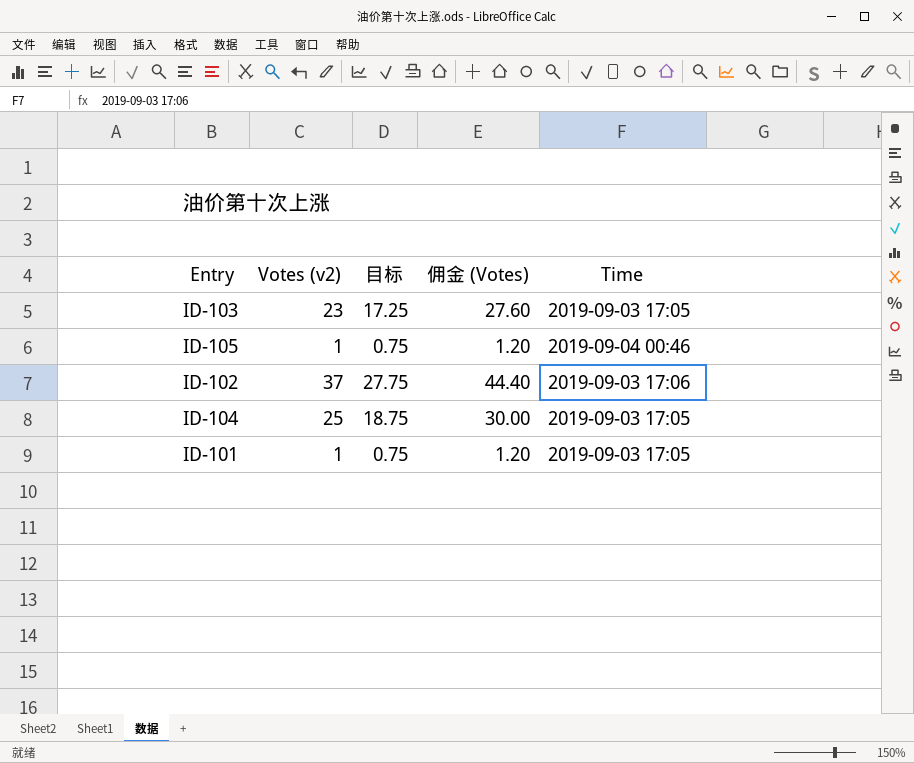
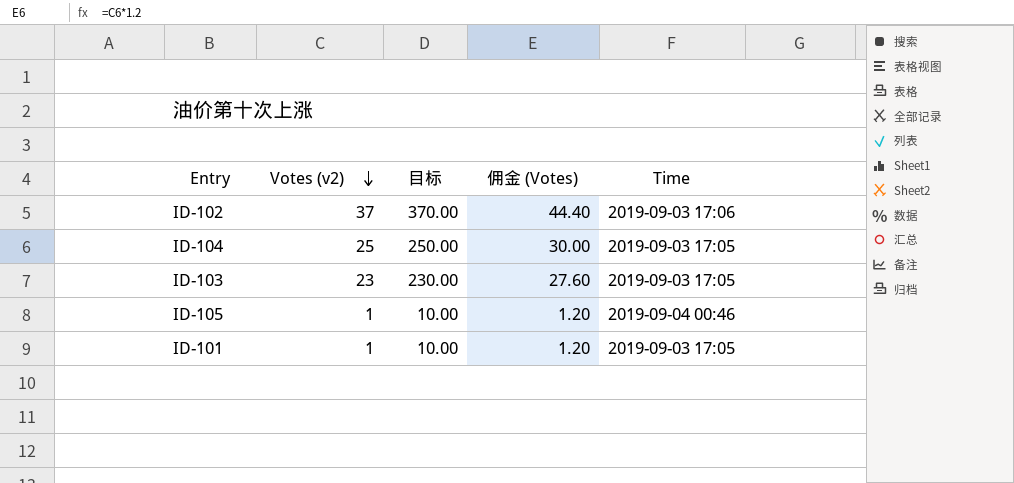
row order: none -> Votes (v2) descending
column 目标 | formula: [Votes (v2)] * 0.75 -> [Votes (v2)] * 10

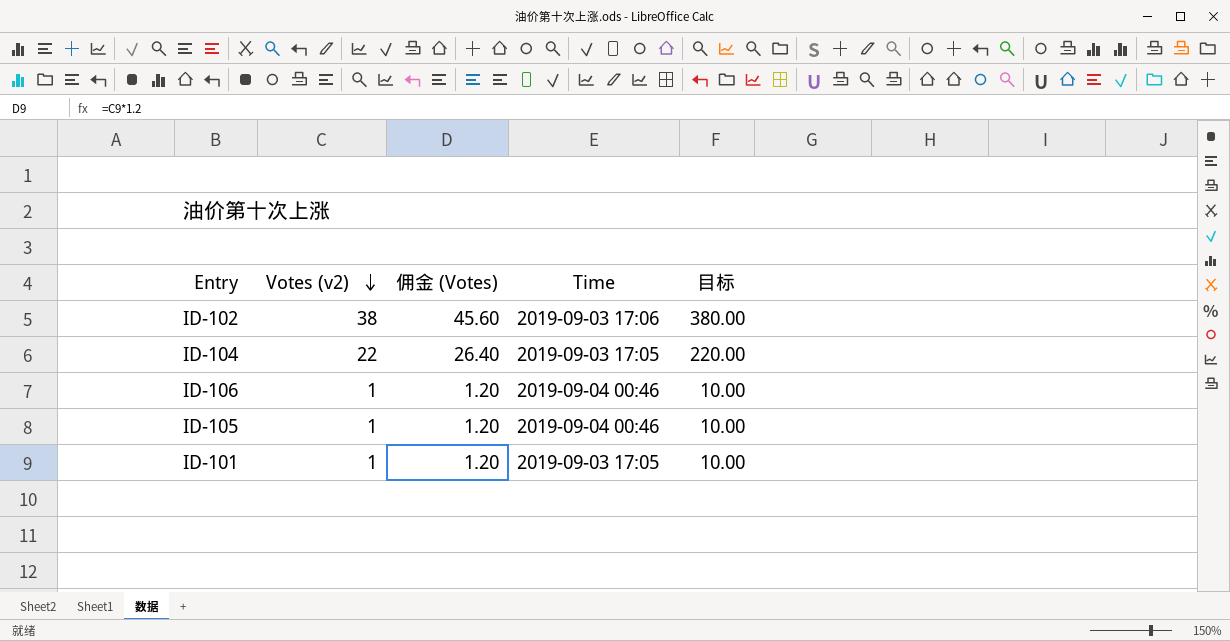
column 目标 | position: 3 -> 5
row ID-103: 23 | 230.00 | 27.60 | 2019-09-03 17:05 -> none
ID-102 | Votes (v2): 37 -> 38
ID-102 | 佣金 (Votes): 44.40 -> 45.60
ID-102 | 目标: 370.00 -> 380.00
ID-104 | Votes (v2): 25 -> 22
ID-104 | 佣金 (Votes): 30.00 -> 26.40
ID-104 | 目标: 250.00 -> 220.00
row ID-106: none -> 1 | 1.20 | 2019-09-04 00:46 | 10.00

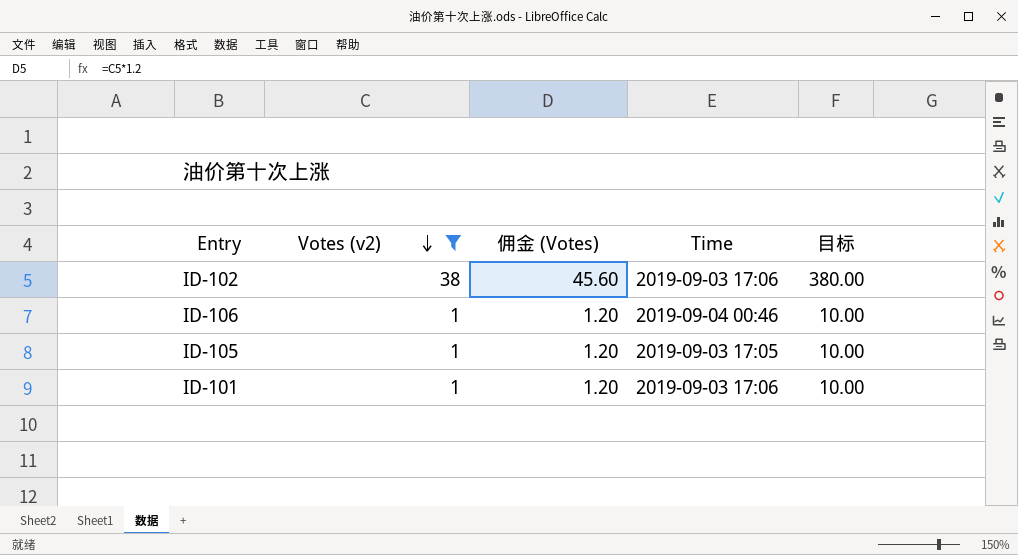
filter: none -> Votes (v2) != 22
ID-105 | Time: 2019-09-04 00:46 -> 2019-09-03 17:05
ID-101 | Time: 2019-09-03 17:05 -> 2019-09-03 17:06

